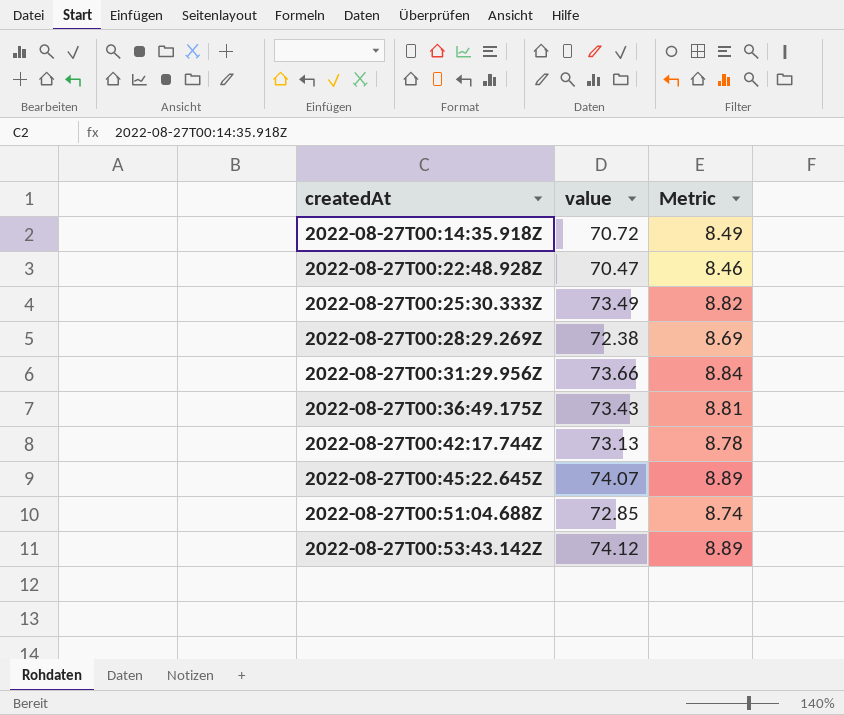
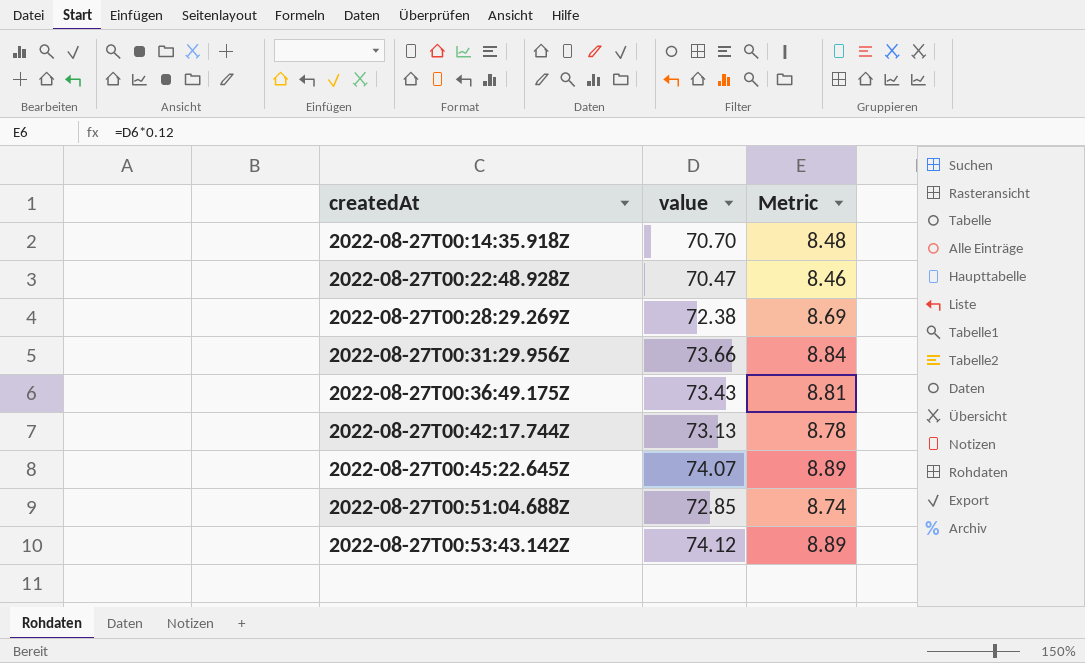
row 2022-08-27T00:25:30.333Z: 73.49 | 8.82 -> none
2022-08-27T00:14:35.918Z | value: 70.72 -> 70.70
2022-08-27T00:14:35.918Z | Metric: 8.49 -> 8.48

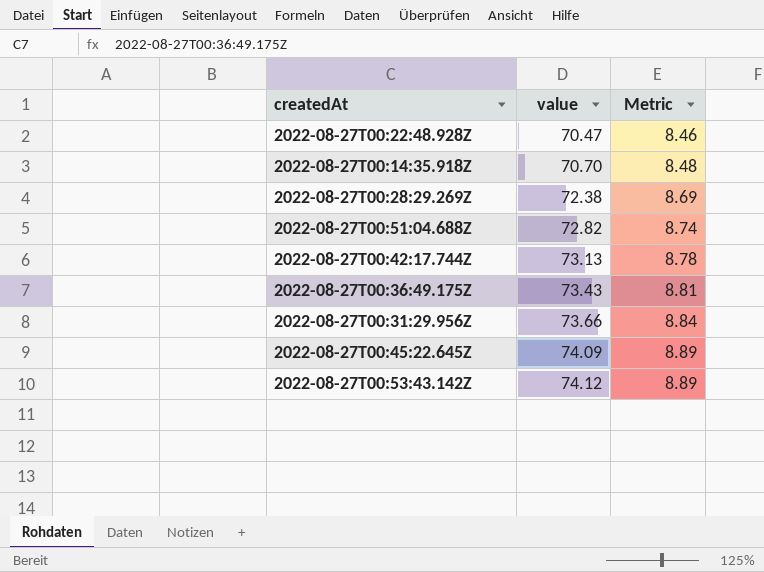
row order: createdAt ascending -> value ascending
2022-08-27T00:51:04.688Z | value: 72.85 -> 72.82
2022-08-27T00:45:22.645Z | value: 74.07 -> 74.09

